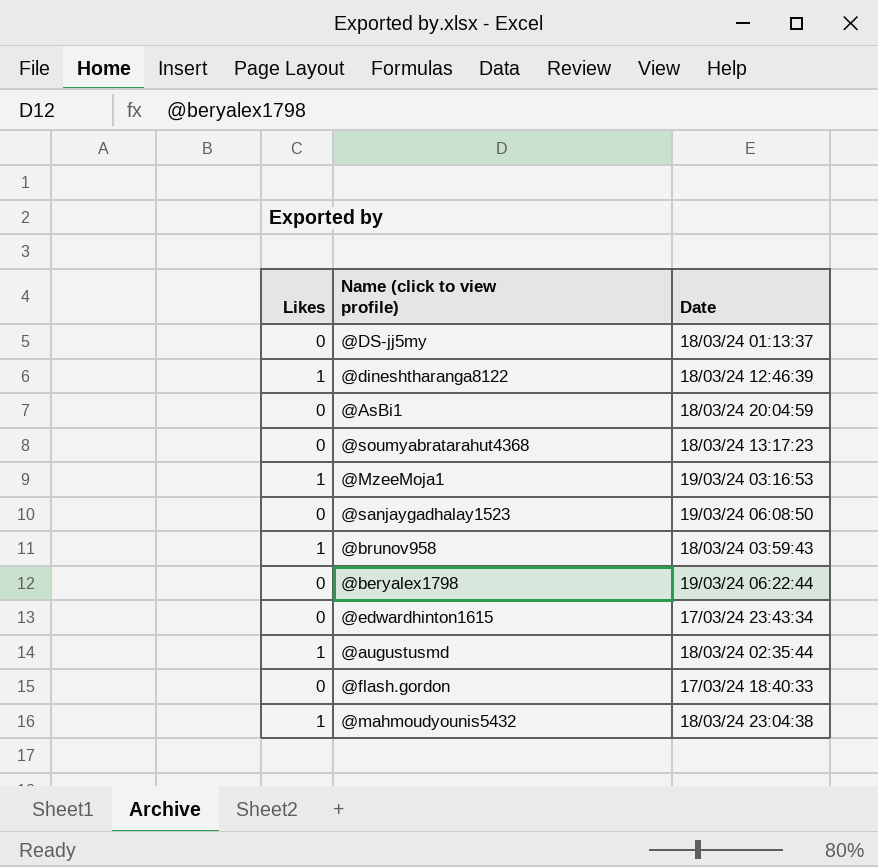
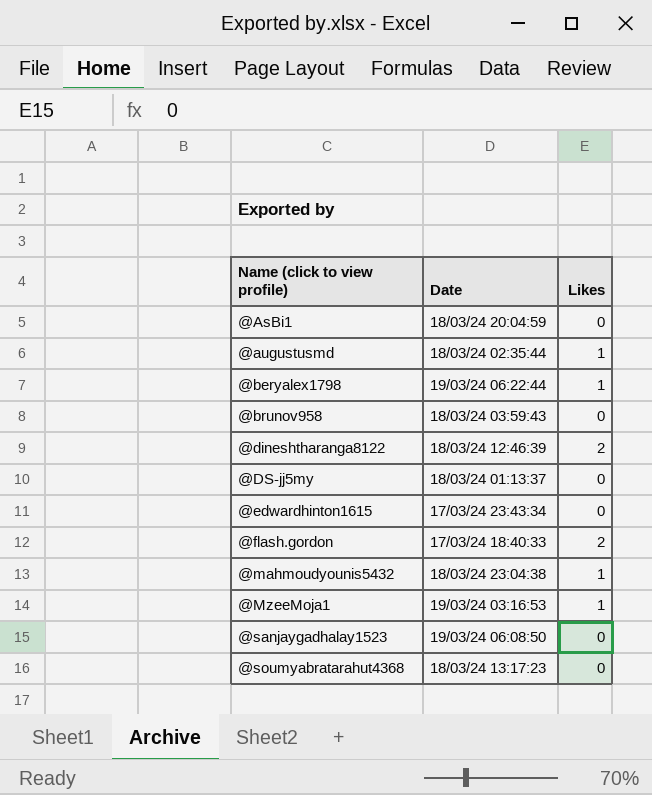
row order: none -> Name (click to view profile) ascending
column Likes | position: 1 -> 3
@beryalex1798 | Likes: 0 -> 1
@brunov958 | Likes: 1 -> 0
@dineshtharanga8122 | Likes: 1 -> 2
@flash.gordon | Likes: 0 -> 2

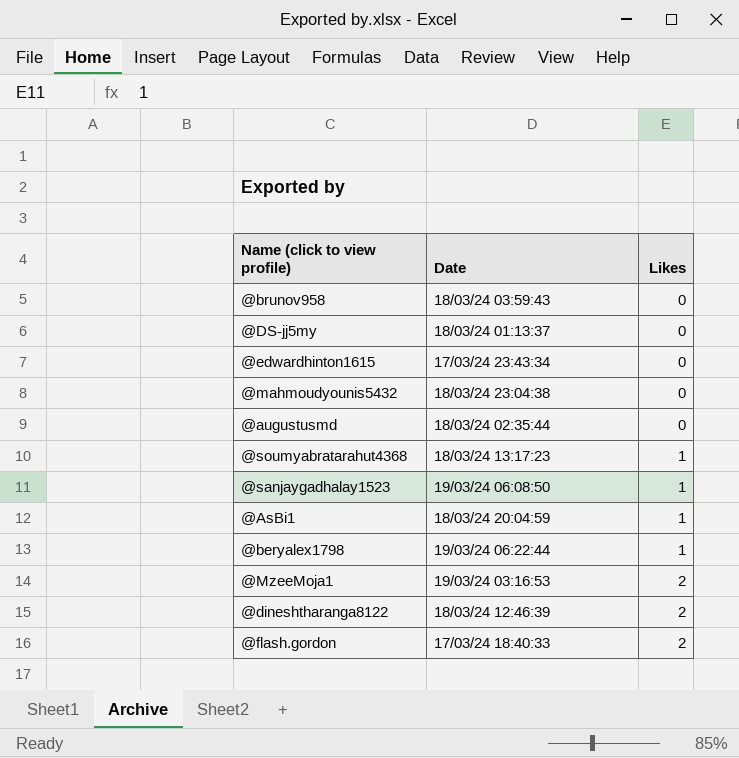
row order: Name (click to view profile) ascending -> Likes ascending
@mahmoudyounis5432 | Likes: 1 -> 0
@augustusmd | Likes: 1 -> 0
@soumyabratarahut4368 | Likes: 0 -> 1
@sanjaygadhalay1523 | Likes: 0 -> 1
@AsBi1 | Likes: 0 -> 1
@MzeeMoja1 | Likes: 1 -> 2

